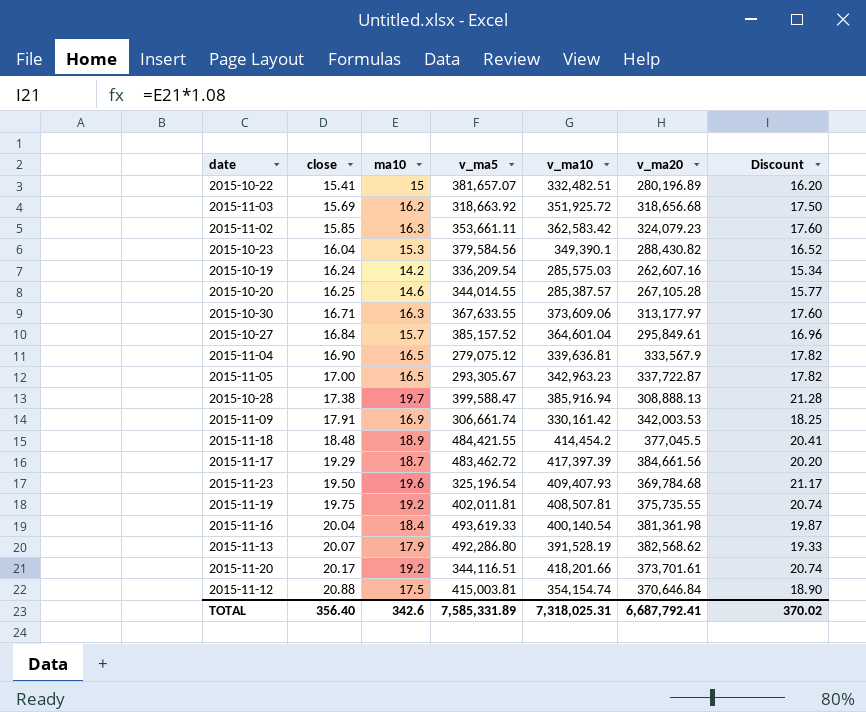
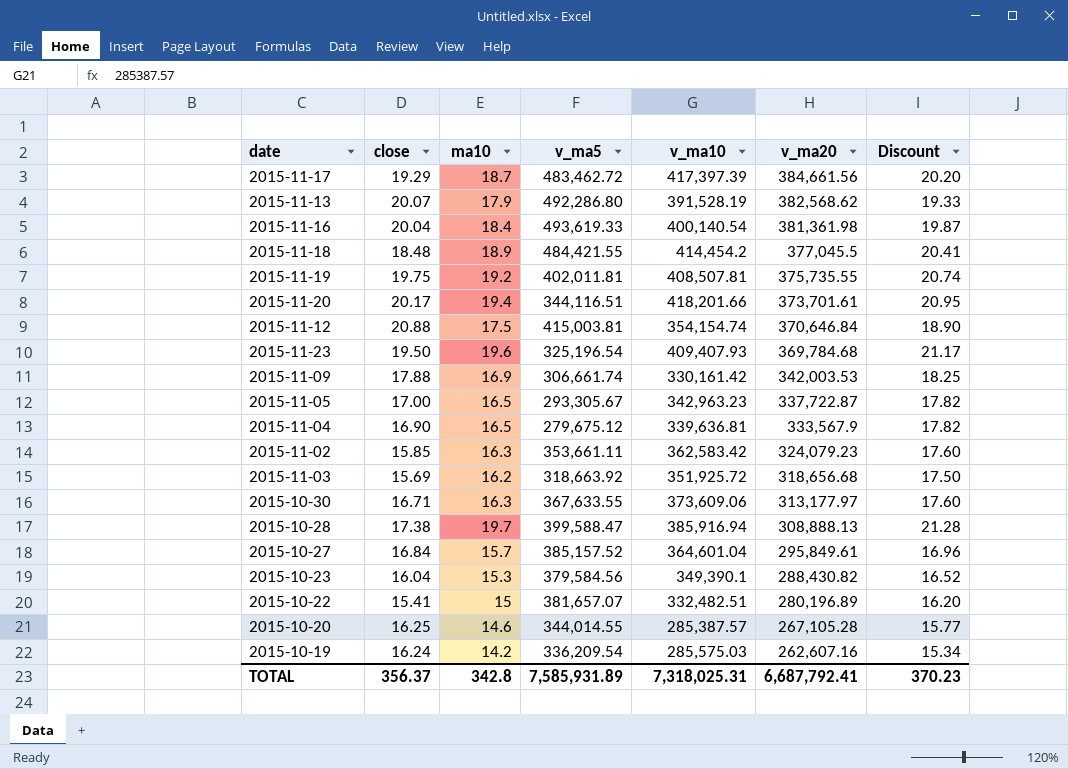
row order: close ascending -> v_ma20 descending
2015-11-20 | ma10: 19.2 -> 19.4
2015-11-20 | Discount: 20.74 -> 20.95
2015-11-09 | close: 17.91 -> 17.88
2015-11-04 | v_ma5: 279,075.12 -> 279,675.12
TOTAL | close: 356.40 -> 356.37
TOTAL | ma10: 342.6 -> 342.8
TOTAL | v_ma5: 7,585,331.89 -> 7,585,931.89
TOTAL | Discount: 370.02 -> 370.23

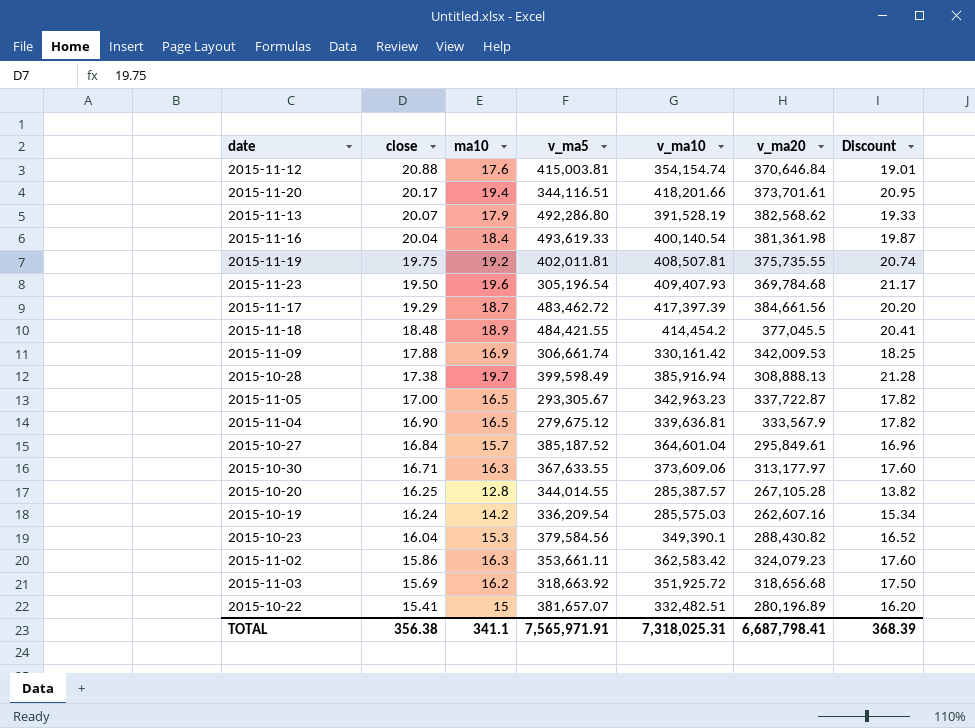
row order: v_ma20 descending -> close descending
2015-11-12 | ma10: 17.5 -> 17.6
2015-11-12 | Discount: 18.90 -> 19.01
2015-11-23 | v_ma5: 325,196.54 -> 305,196.54
2015-11-09 | v_ma20: 342,003.53 -> 342,009.53
2015-10-28 | v_ma5: 399,588.47 -> 399,598.49
2015-10-27 | v_ma5: 385,157.52 -> 385,187.52
2015-10-20 | ma10: 14.6 -> 12.8
2015-10-20 | Discount: 15.77 -> 13.82
2015-11-02 | close: 15.85 -> 15.86
TOTAL | close: 356.37 -> 356.38
TOTAL | ma10: 342.8 -> 341.1
TOTAL | v_ma5: 7,585,931.89 -> 7,565,971.91
TOTAL | v_ma20: 6,687,792.41 -> 6,687,798.41
TOTAL | Discount: 370.23 -> 368.39

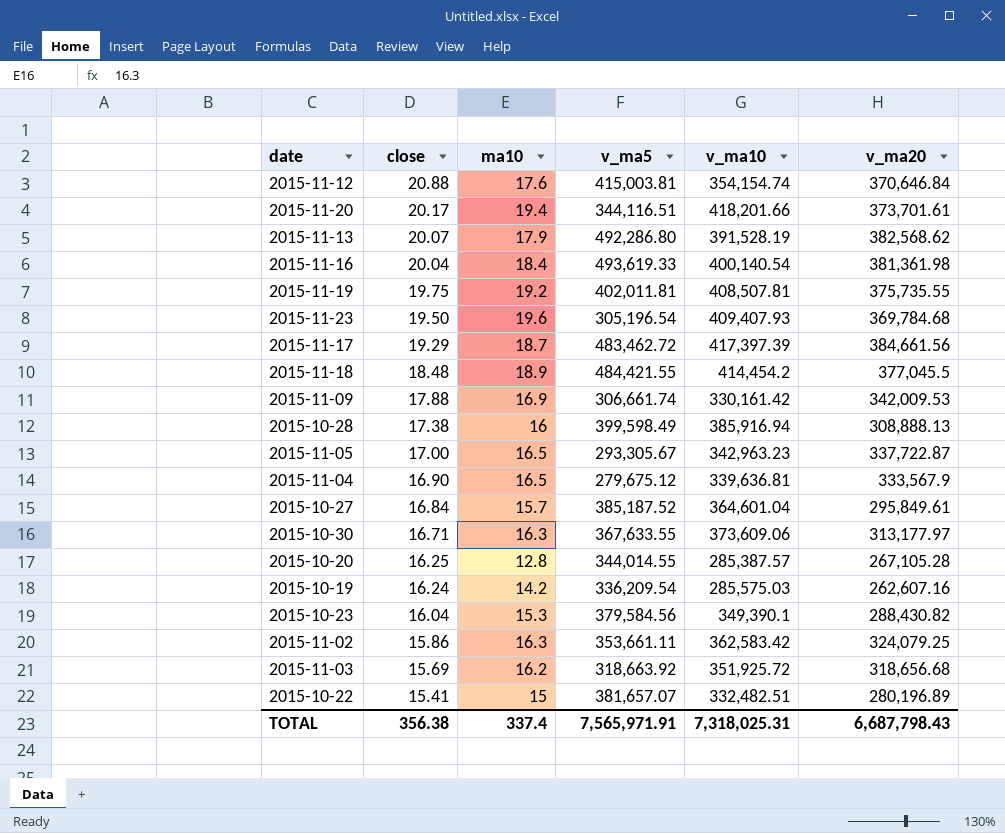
column Discount | formula: [ma10] * 1.08 -> none
2015-10-28 | ma10: 19.7 -> 16
2015-11-02 | v_ma20: 324,079.23 -> 324,079.25
TOTAL | ma10: 341.1 -> 337.4
TOTAL | v_ma20: 6,687,798.41 -> 6,687,798.43

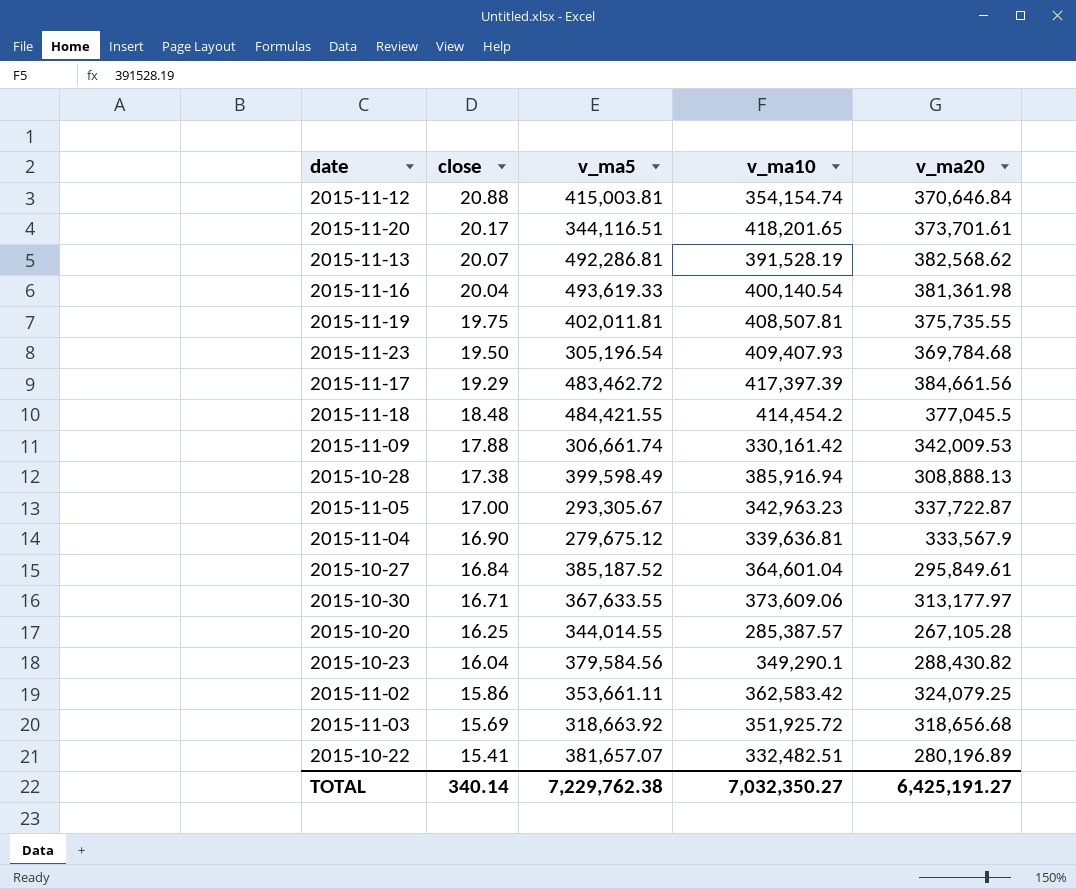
column ma10 | position: 3 -> none
row 2015-10-19: 16.24 | 14.2 | 336,209.54 | 285,575.03 | 262,607.16 -> none
2015-11-20 | v_ma10: 418,201.66 -> 418,201.65
2015-11-13 | v_ma5: 492,286.80 -> 492,286.81
2015-10-23 | v_ma10: 349,390.1 -> 349,290.1
TOTAL | close: 356.38 -> 340.14
TOTAL | v_ma5: 7,565,971.91 -> 7,229,762.38
TOTAL | v_ma10: 7,318,025.31 -> 7,032,350.27
TOTAL | v_ma20: 6,687,798.43 -> 6,425,191.27

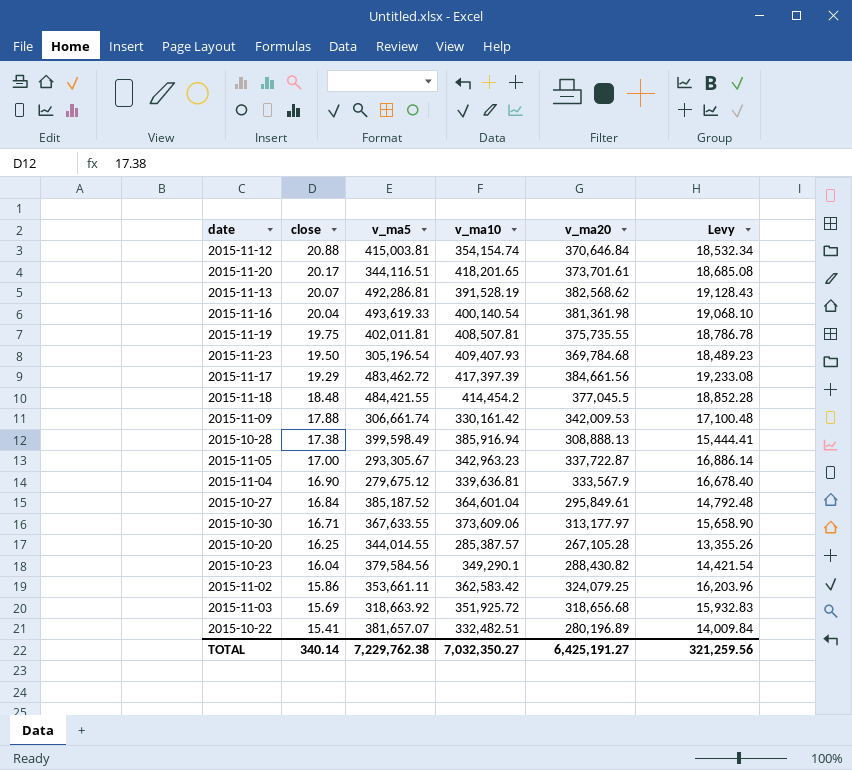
column Levy | formula: none -> [v_ma20] * 0.05

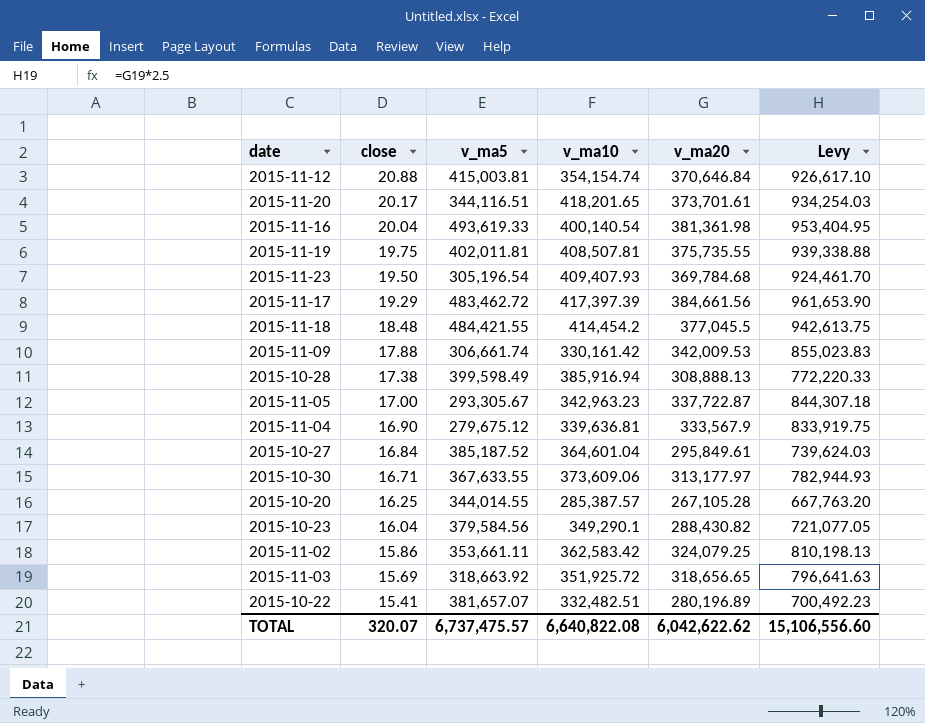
column Levy | formula: [v_ma20] * 0.05 -> [v_ma20] * 2.5
row 2015-11-13: 20.07 | 492,286.81 | 391,528.19 | 382,568.62 | 19,128.43 -> none
2015-11-03 | v_ma20: 318,656.68 -> 318,656.65
TOTAL | close: 340.14 -> 320.07
TOTAL | v_ma5: 7,229,762.38 -> 6,737,475.57
TOTAL | v_ma10: 7,032,350.27 -> 6,640,822.08
TOTAL | v_ma20: 6,425,191.27 -> 6,042,622.62
TOTAL | Levy: 321,259.56 -> 15,106,556.60

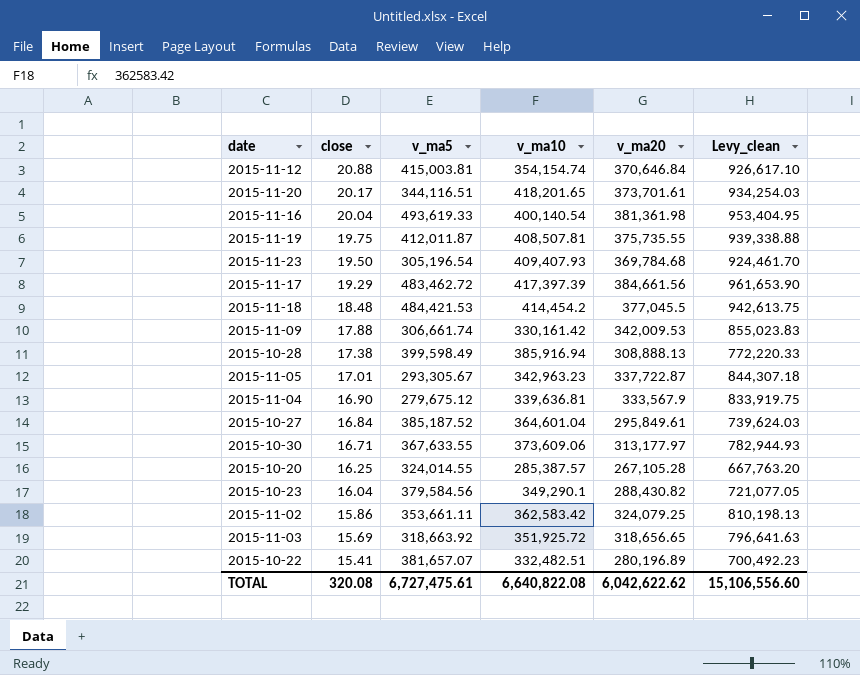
column name: Levy -> Levy_clean
2015-11-19 | v_ma5: 402,011.81 -> 412,011.87
2015-11-18 | v_ma5: 484,421.55 -> 484,421.53
2015-11-05 | close: 17.00 -> 17.01
2015-10-20 | v_ma5: 344,014.55 -> 324,014.55
TOTAL | close: 320.07 -> 320.08
TOTAL | v_ma5: 6,737,475.57 -> 6,727,475.61

